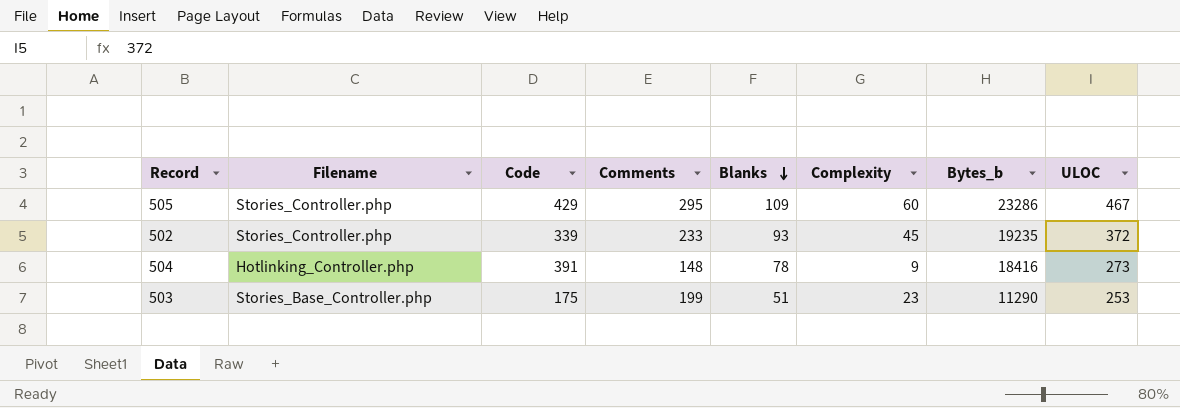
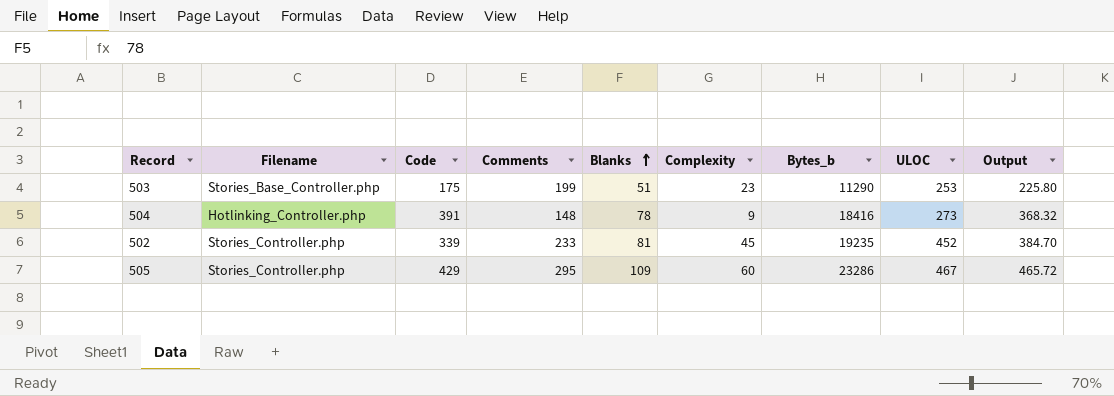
row order: Blanks descending -> Blanks ascending
column Output | formula: none -> [Bytes_b] * 0.02
502 | Blanks: 93 -> 81
502 | ULOC: 372 -> 452

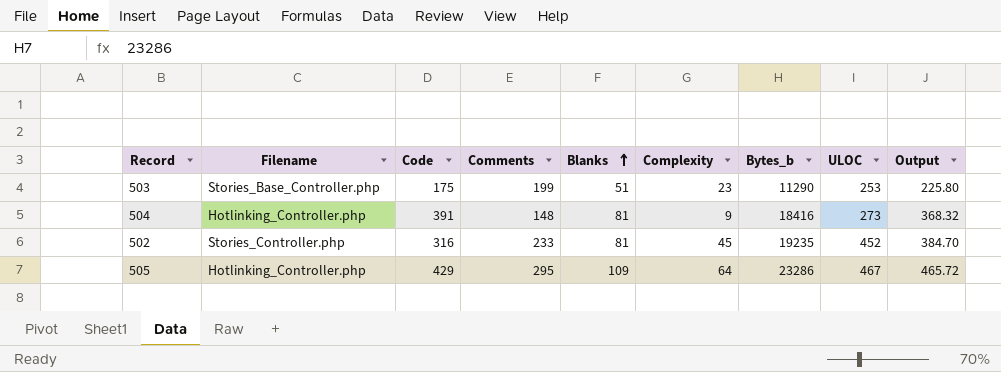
504 | Blanks: 78 -> 81
502 | Code: 339 -> 316
505 | Filename: Stories_Controller.php -> Hotlinking_Controller.php
505 | Complexity: 60 -> 64

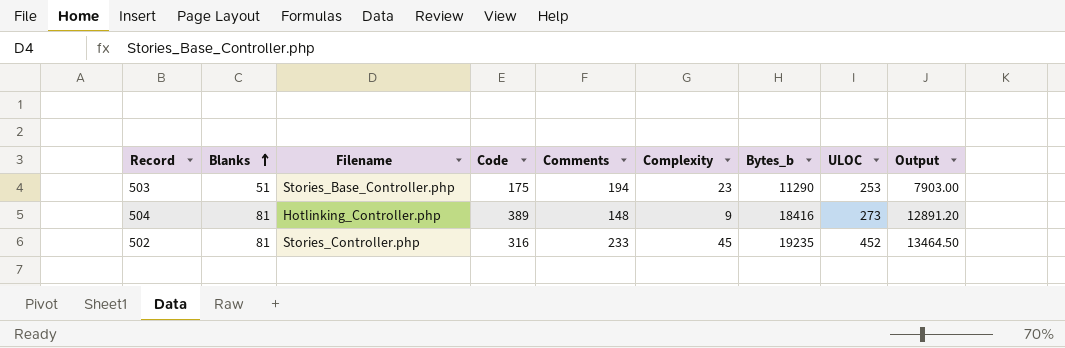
column Blanks | position: 5 -> 2
column Output | formula: [Bytes_b] * 0.02 -> [Bytes_b] * 0.7
row 505: Hotlinking_Controller.php | 429 | 295 | 109 | 64 | 23286 | 467 | 465.72 -> none
503 | Comments: 199 -> 194
504 | Code: 391 -> 389

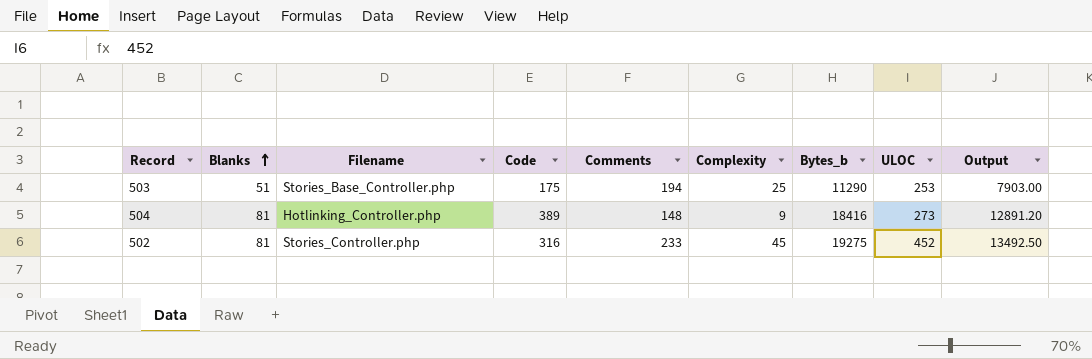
503 | Complexity: 23 -> 25
502 | Bytes_b: 19235 -> 19275
502 | Output: 13464.50 -> 13492.50

